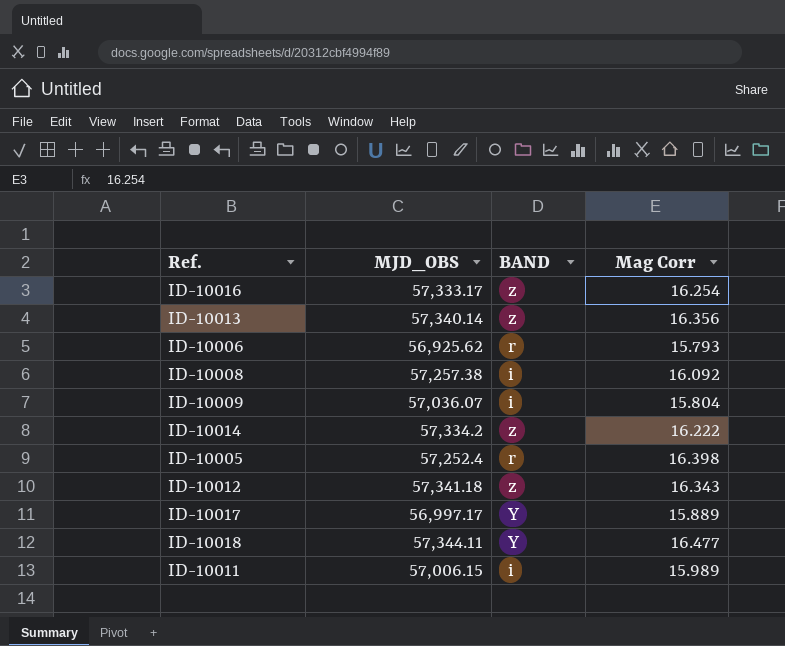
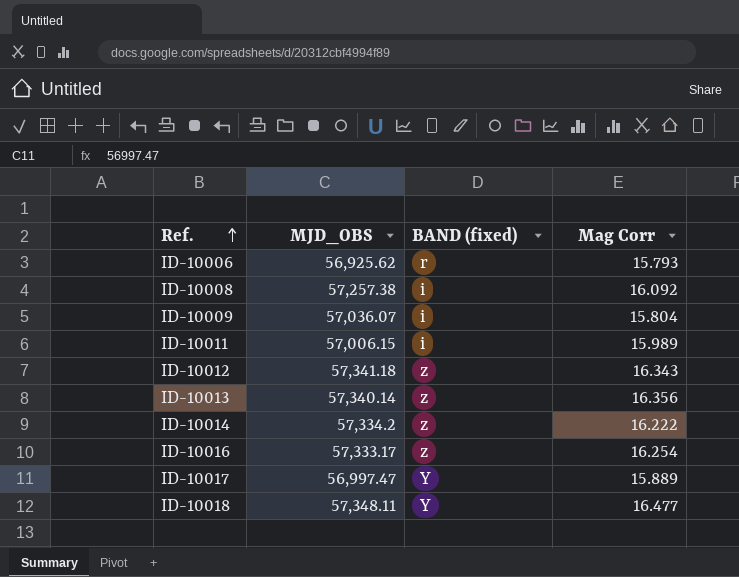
row order: none -> Ref. ascending
column name: BAND -> BAND (fixed)
row ID-10005: 57,252.4 | r | 16.398 -> none
ID-10017 | MJD_OBS: 56,997.17 -> 56,997.47
ID-10018 | MJD_OBS: 57,344.11 -> 57,348.11

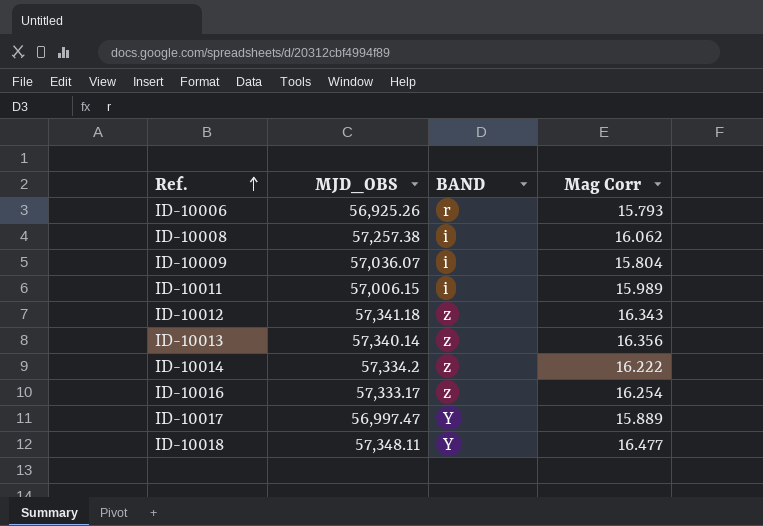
column name: BAND (fixed) -> BAND
ID-10006 | MJD_OBS: 56,925.62 -> 56,925.26
ID-10008 | Mag Corr: 16.092 -> 16.062

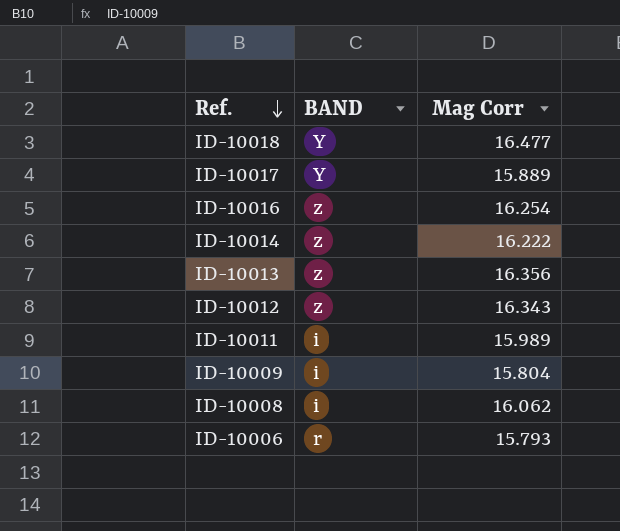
row order: Ref. ascending -> Ref. descending
column MJD_OBS | position: 2 -> none

